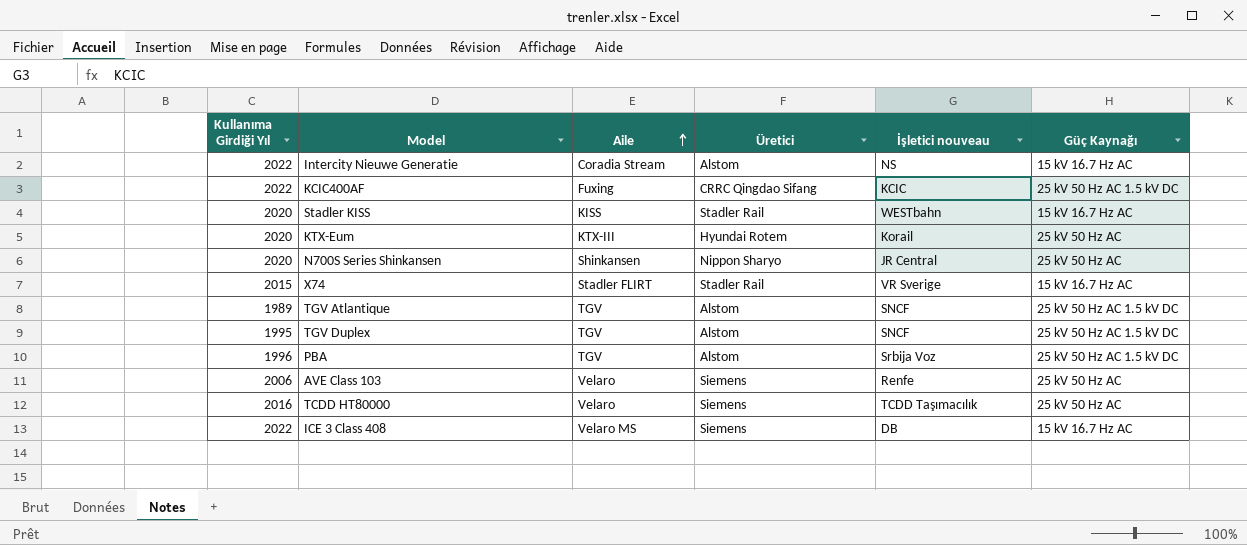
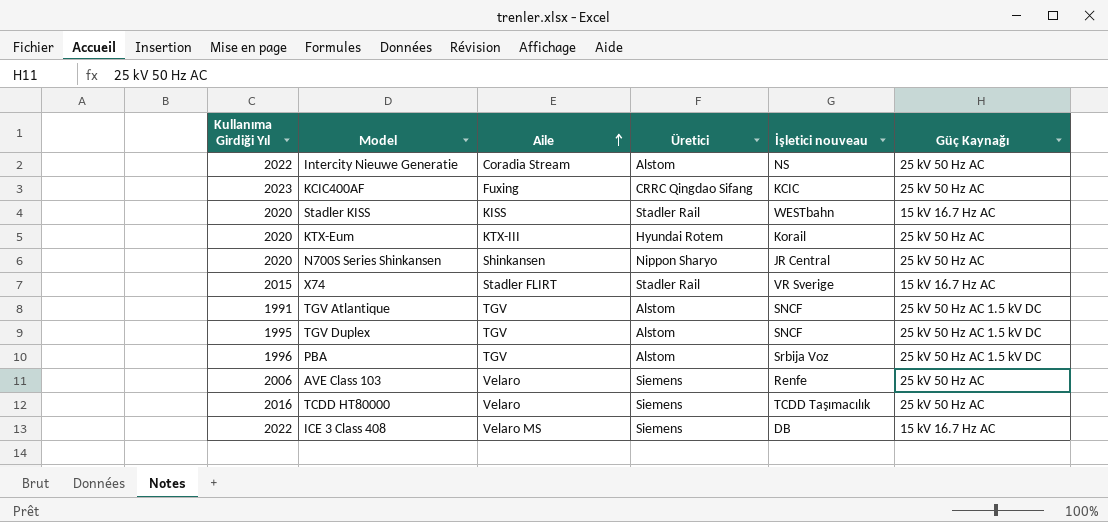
Intercity Nieuwe Generatie | Güç Kaynağı: 15 kV 16.7 Hz AC -> 25 kV 50 Hz AC
KCIC400AF | Kullanıma Girdiği Yıl: 2022 -> 2023
KCIC400AF | Güç Kaynağı: 25 kV 50 Hz AC 1.5 kV DC -> 25 kV 50 Hz AC
TGV Atlantique | Kullanıma Girdiği Yıl: 1989 -> 1991

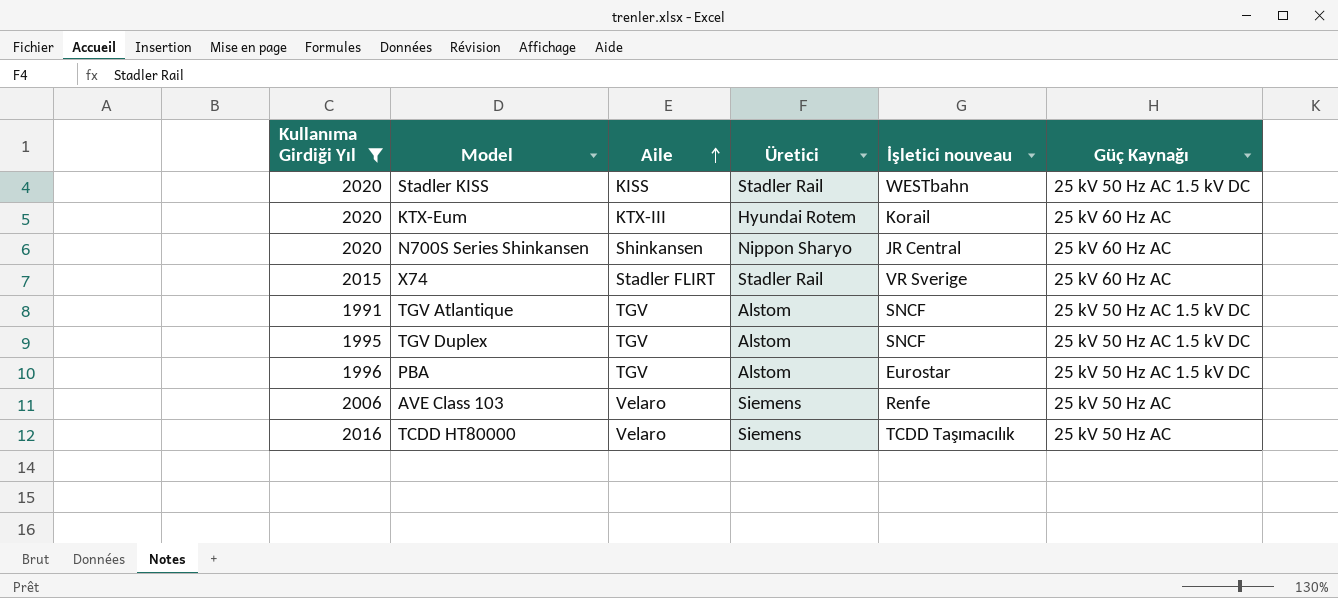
filter: none -> Kullanıma Girdiği Yıl <= 2020
Stadler KISS | Güç Kaynağı: 15 kV 16.7 Hz AC -> 25 kV 50 Hz AC 1.5 kV DC
KTX-Eum | Güç Kaynağı: 25 kV 50 Hz AC -> 25 kV 60 Hz AC
N700S Series Shinkansen | Güç Kaynağı: 25 kV 50 Hz AC -> 25 kV 60 Hz AC
X74 | Güç Kaynağı: 15 kV 16.7 Hz AC -> 25 kV 60 Hz AC
PBA | İşletici nouveau: Srbija Voz -> Eurostar

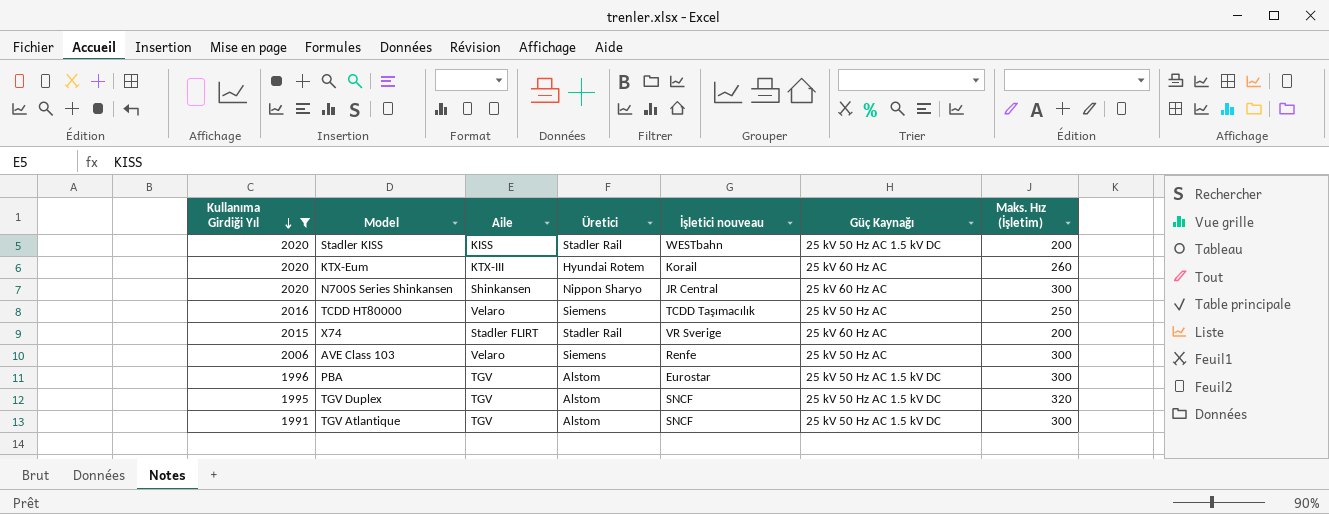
row order: Aile ascending -> Kullanıma Girdiği Yıl descending
column Maks. Hız (İşletim) | position: none -> 7

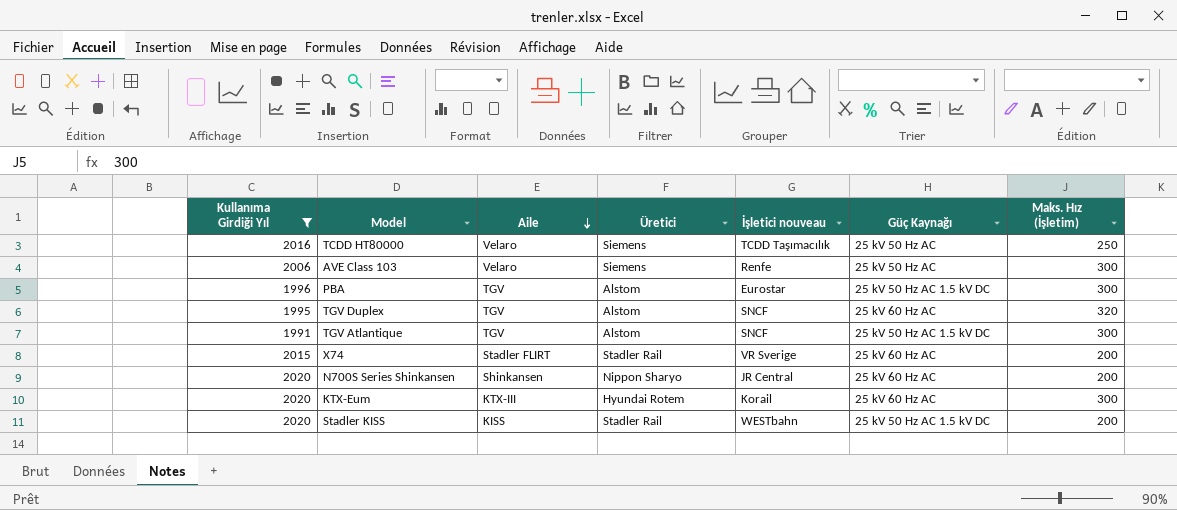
row order: Kullanıma Girdiği Yıl descending -> Aile descending
TGV Duplex | Güç Kaynağı: 25 kV 50 Hz AC 1.5 kV DC -> 25 kV 60 Hz AC
N700S Series Shinkansen | Maks. Hız (İşletim): 300 -> 200
KTX-Eum | Maks. Hız (İşletim): 260 -> 300

